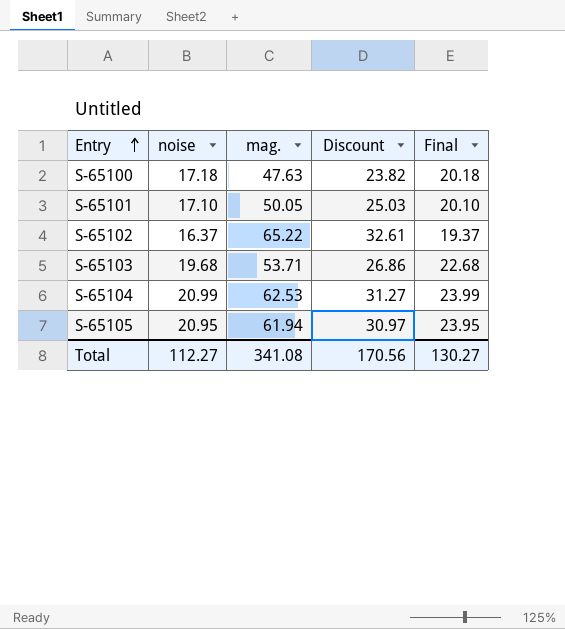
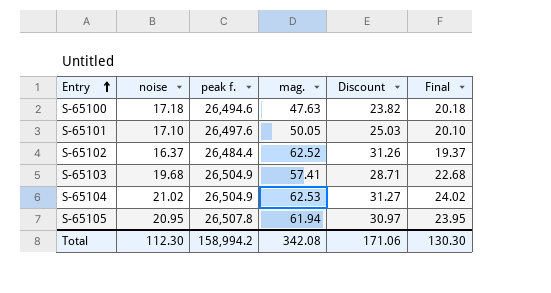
column peak f. | position: none -> 3
S-65102 | mag.: 65.22 -> 62.52
S-65102 | Discount: 32.61 -> 31.26
S-65103 | mag.: 53.71 -> 57.41
S-65103 | Discount: 26.86 -> 28.71
S-65104 | noise: 20.99 -> 21.02
S-65104 | Final: 23.99 -> 24.02
Total | noise: 112.27 -> 112.30
Total | mag.: 341.08 -> 342.08
Total | Discount: 170.56 -> 171.06
Total | Final: 130.27 -> 130.30

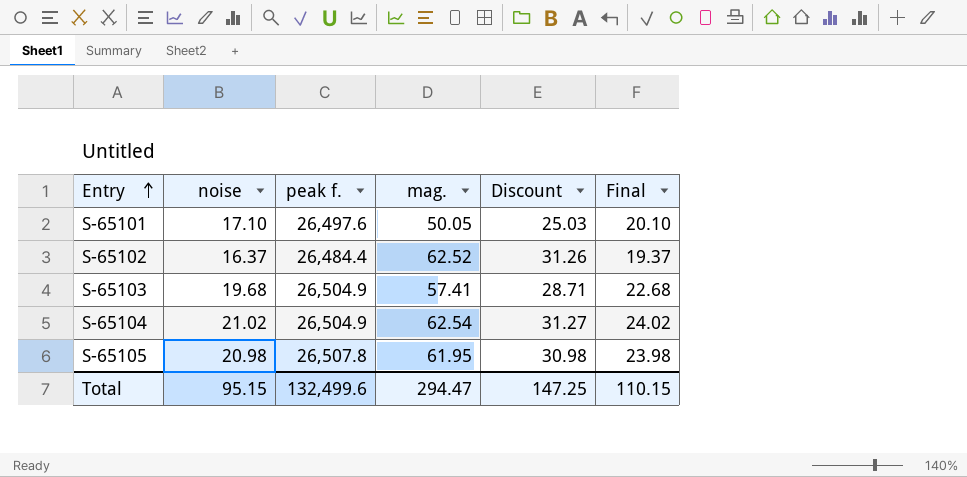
row S-65100: 17.18 | 26,494.6 | 47.63 | 23.82 | 20.18 -> none
S-65104 | mag.: 62.53 -> 62.54
S-65105 | noise: 20.95 -> 20.98
S-65105 | mag.: 61.94 -> 61.95
S-65105 | Discount: 30.97 -> 30.98
S-65105 | Final: 23.95 -> 23.98
Total | noise: 112.30 -> 95.15
Total | peak f.: 158,994.2 -> 132,499.6
Total | mag.: 342.08 -> 294.47
Total | Discount: 171.06 -> 147.25
Total | Final: 130.30 -> 110.15

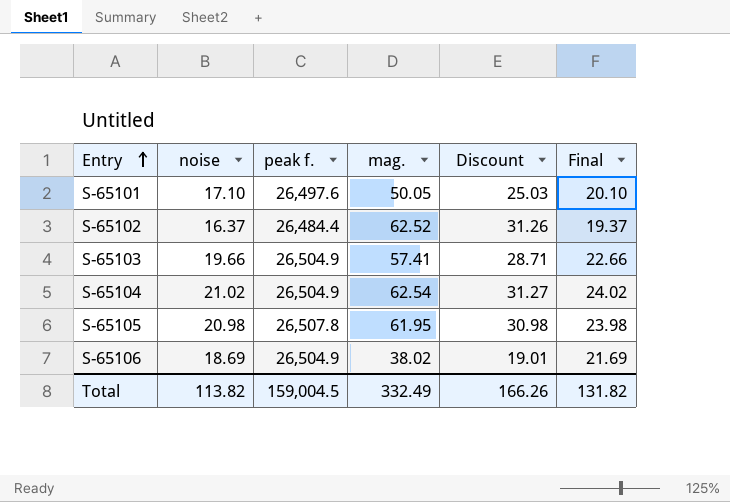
S-65103 | noise: 19.68 -> 19.66
S-65103 | Final: 22.68 -> 22.66
row S-65106: none -> 18.69 | 26,504.9 | 38.02 | 19.01 | 21.69
Total | noise: 95.15 -> 113.82
Total | peak f.: 132,499.6 -> 159,004.5
Total | mag.: 294.47 -> 332.49
Total | Discount: 147.25 -> 166.26
Total | Final: 110.15 -> 131.82

